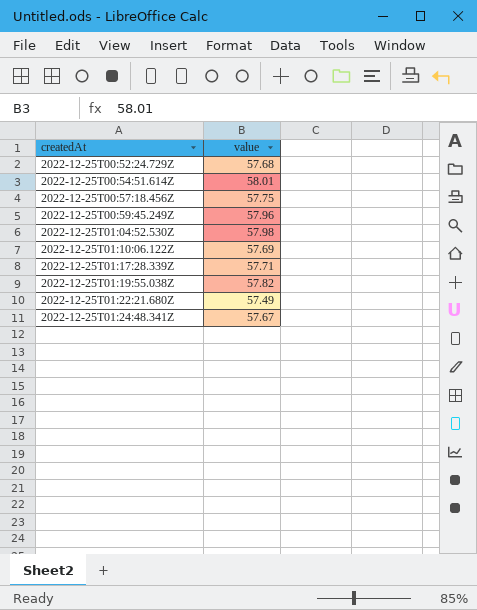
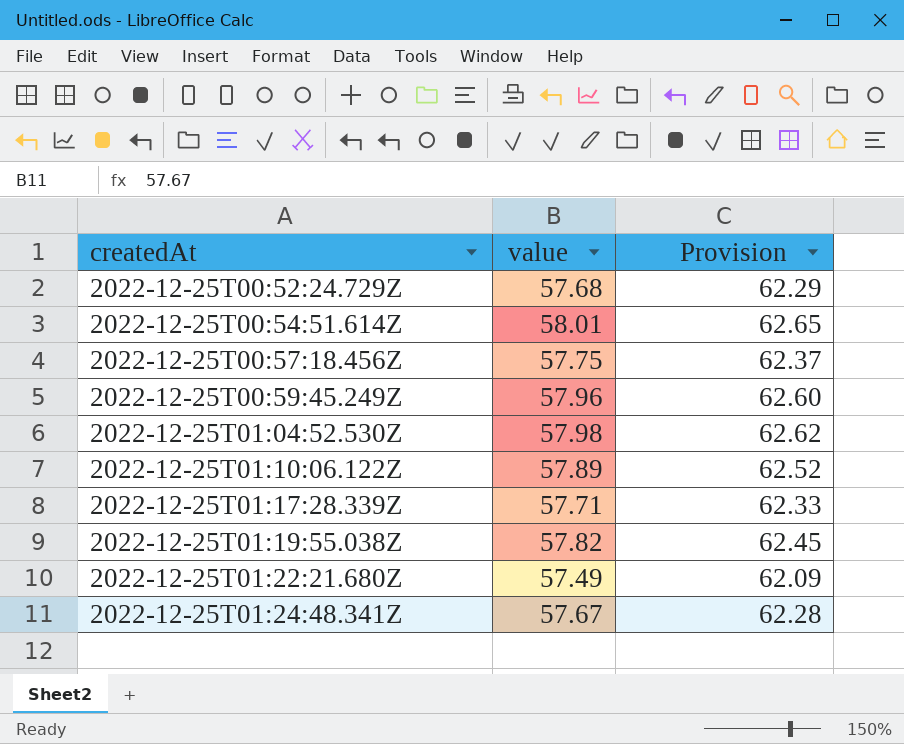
column Provision | formula: none -> [value] * 1.08
2022-12-25T01:10:06.122Z | value: 57.69 -> 57.89

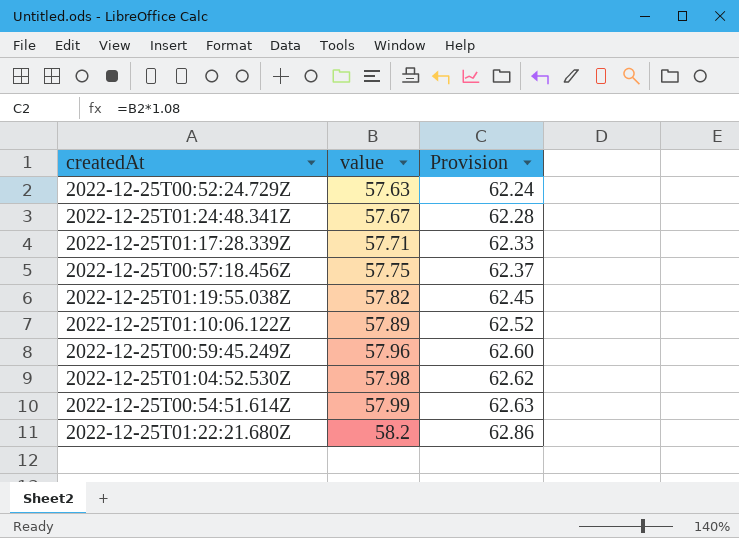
row order: createdAt ascending -> value ascending
2022-12-25T00:52:24.729Z | value: 57.68 -> 57.63
2022-12-25T00:52:24.729Z | Provision: 62.29 -> 62.24
2022-12-25T00:54:51.614Z | value: 58.01 -> 57.99
2022-12-25T00:54:51.614Z | Provision: 62.65 -> 62.63
2022-12-25T01:22:21.680Z | value: 57.49 -> 58.2
2022-12-25T01:22:21.680Z | Provision: 62.09 -> 62.86

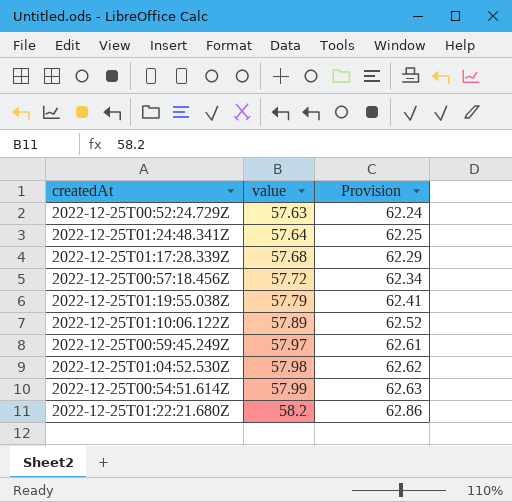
2022-12-25T01:24:48.341Z | value: 57.67 -> 57.64
2022-12-25T01:24:48.341Z | Provision: 62.28 -> 62.25
2022-12-25T01:17:28.339Z | value: 57.71 -> 57.68
2022-12-25T01:17:28.339Z | Provision: 62.33 -> 62.29
2022-12-25T00:57:18.456Z | value: 57.75 -> 57.72
2022-12-25T00:57:18.456Z | Provision: 62.37 -> 62.34
2022-12-25T01:19:55.038Z | value: 57.82 -> 57.79
2022-12-25T01:19:55.038Z | Provision: 62.45 -> 62.41
2022-12-25T00:59:45.249Z | value: 57.96 -> 57.97
2022-12-25T00:59:45.249Z | Provision: 62.60 -> 62.61

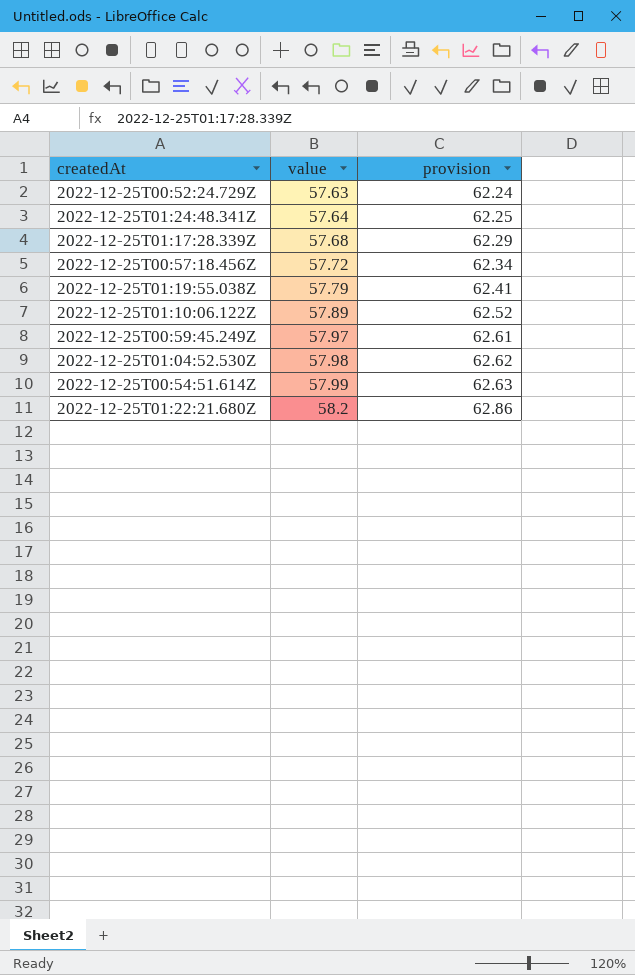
column name: Provision -> provision

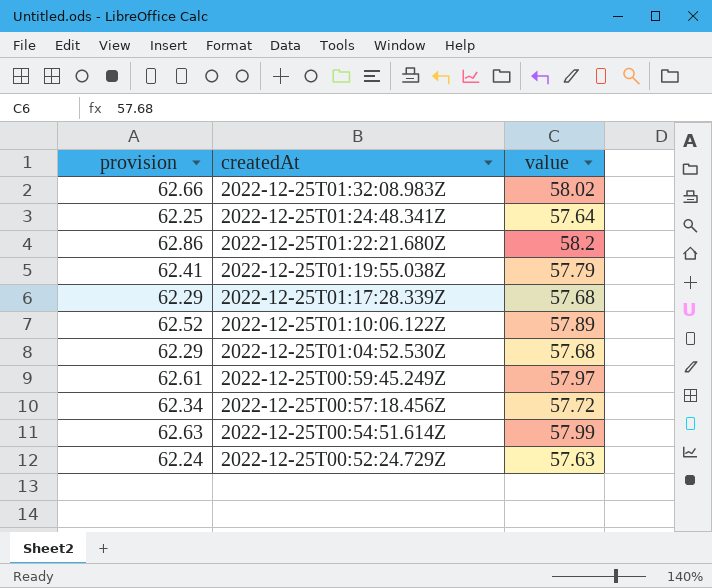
row order: value ascending -> createdAt descending
column provision | position: 3 -> 1
row 2022-12-25T01:32:08.983Z: none -> 62.66 | 58.02
2022-12-25T01:04:52.530Z | provision: 62.62 -> 62.29
2022-12-25T01:04:52.530Z | value: 57.98 -> 57.68

